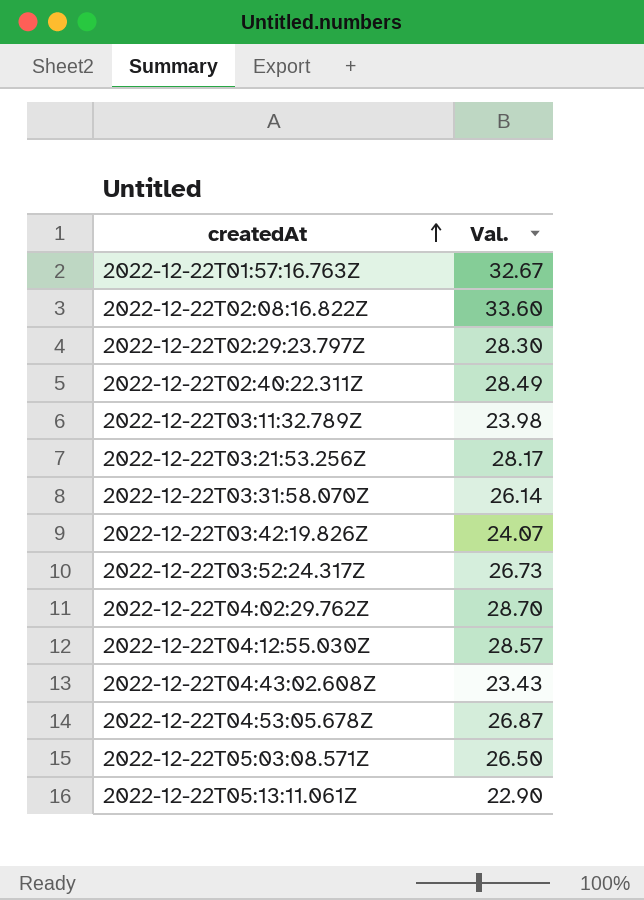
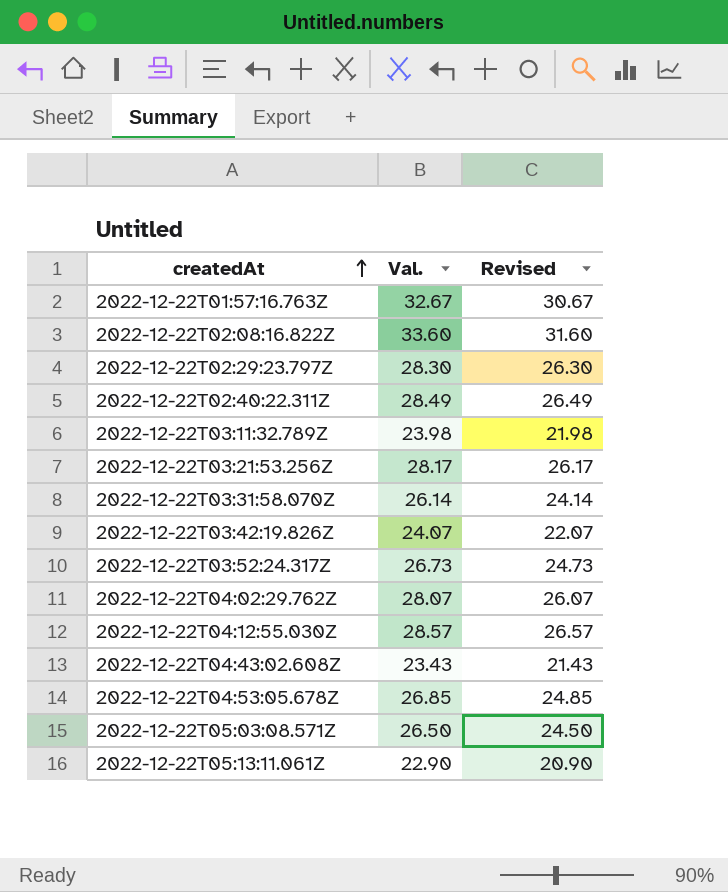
column Revised | formula: none -> [Val.] - 2
2022-12-22T04:02:29.762Z | Val.: 28.70 -> 28.07
2022-12-22T04:53:05.678Z | Val.: 26.87 -> 26.85

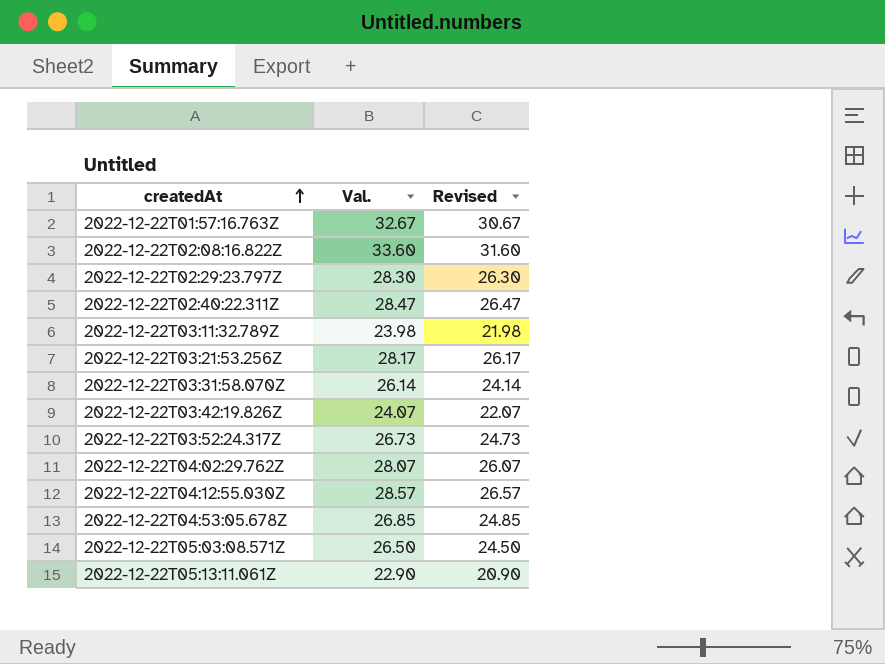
row 2022-12-22T04:43:02.608Z: 23.43 | 21.43 -> none
2022-12-22T02:40:22.311Z | Val.: 28.49 -> 28.47
2022-12-22T02:40:22.311Z | Revised: 26.49 -> 26.47

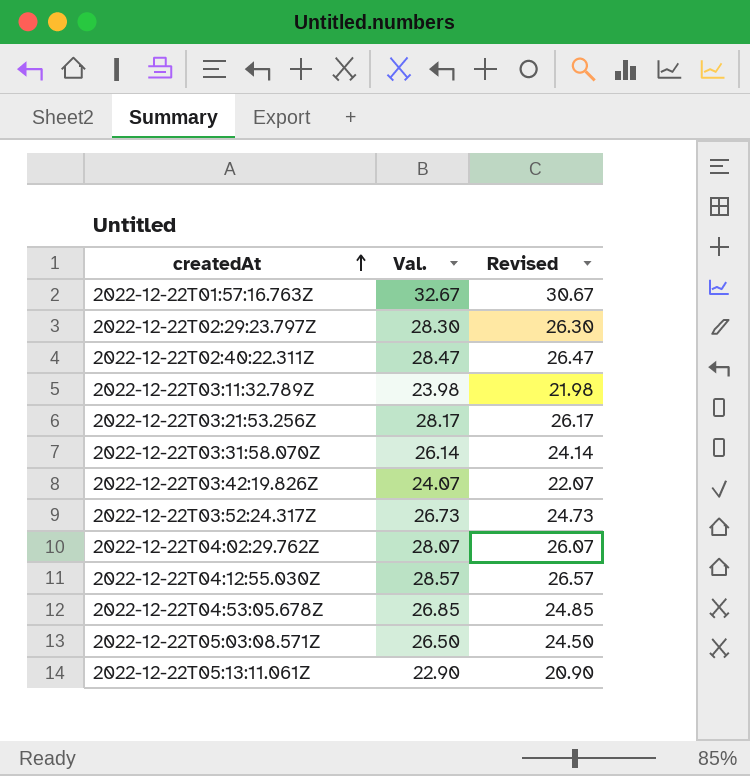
row 2022-12-22T02:08:16.822Z: 33.60 | 31.60 -> none

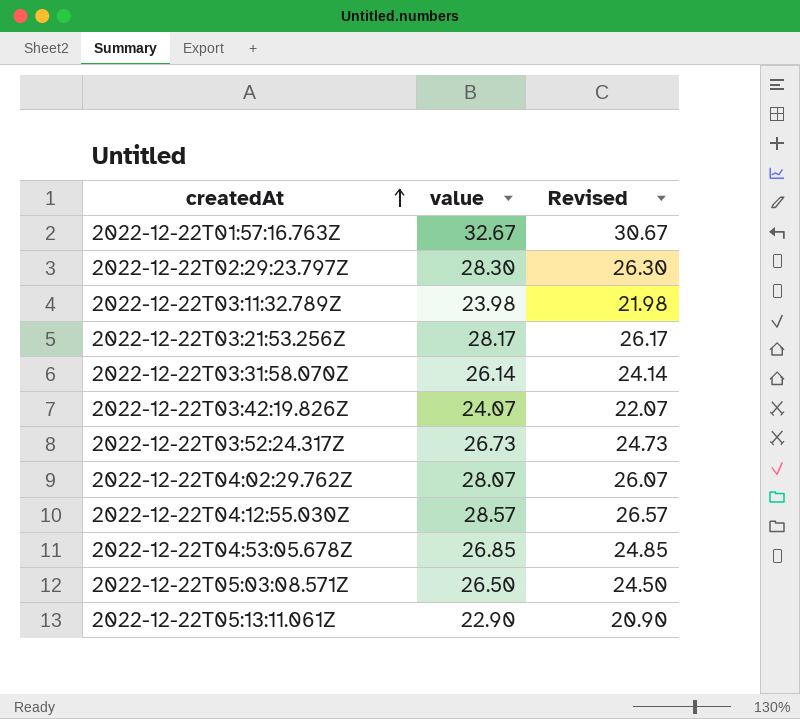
column name: Val. -> value
row 2022-12-22T02:40:22.311Z: 28.47 | 26.47 -> none

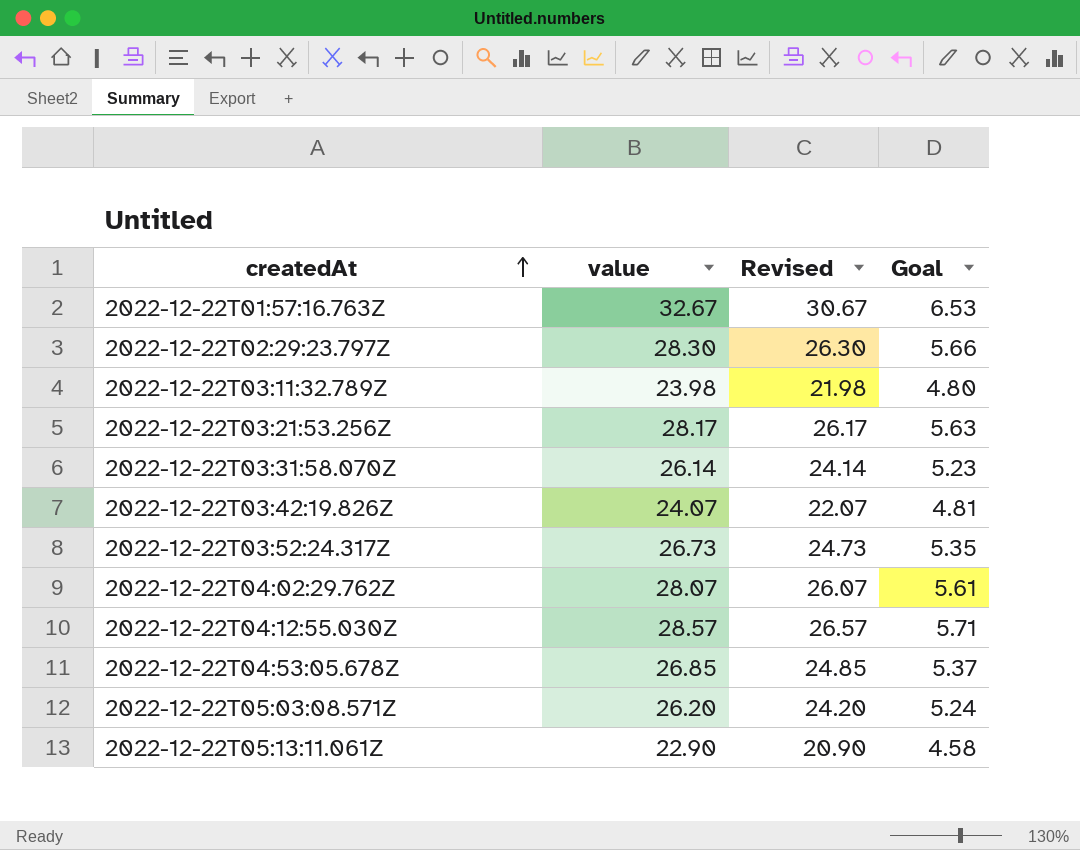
column Goal | formula: none -> [value] * 0.2
2022-12-22T05:03:08.571Z | value: 26.50 -> 26.20
2022-12-22T05:03:08.571Z | Revised: 24.50 -> 24.20

